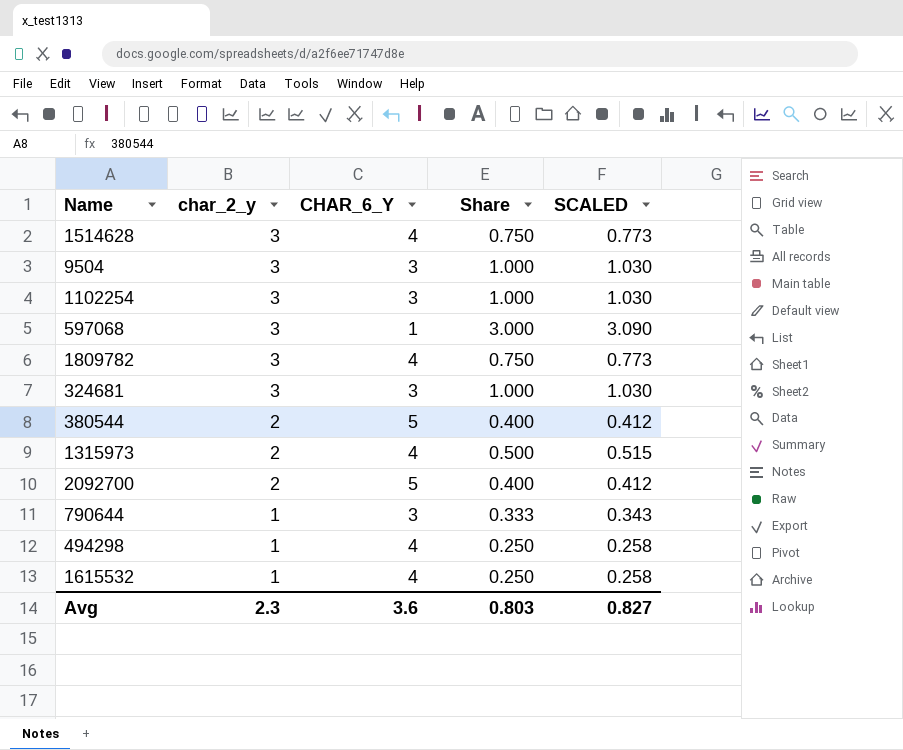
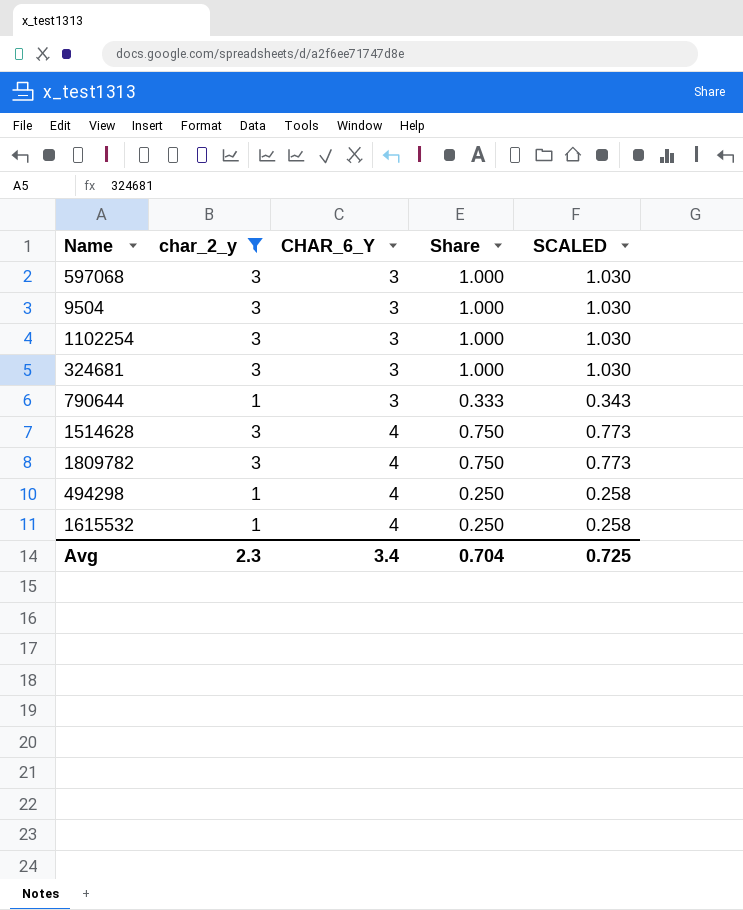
filter: none -> char_2_y != 2
row order: char_2_y descending -> CHAR_6_Y ascending
597068 | CHAR_6_Y: 1 -> 3
597068 | Share: 3.000 -> 1.000
597068 | SCALED: 3.090 -> 1.030
Avg | CHAR_6_Y: 3.6 -> 3.4
Avg | Share: 0.803 -> 0.704
Avg | SCALED: 0.827 -> 0.725

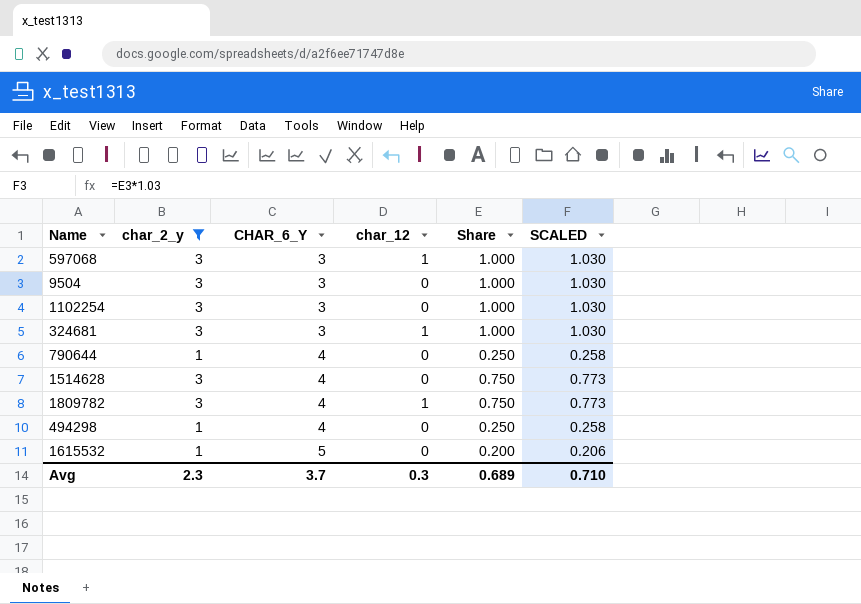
column char_12 | position: none -> 4
790644 | CHAR_6_Y: 3 -> 4
790644 | Share: 0.333 -> 0.250
790644 | SCALED: 0.343 -> 0.258
1615532 | CHAR_6_Y: 4 -> 5
1615532 | Share: 0.250 -> 0.200
1615532 | SCALED: 0.258 -> 0.206
Avg | CHAR_6_Y: 3.4 -> 3.7
Avg | Share: 0.704 -> 0.689
Avg | SCALED: 0.725 -> 0.710

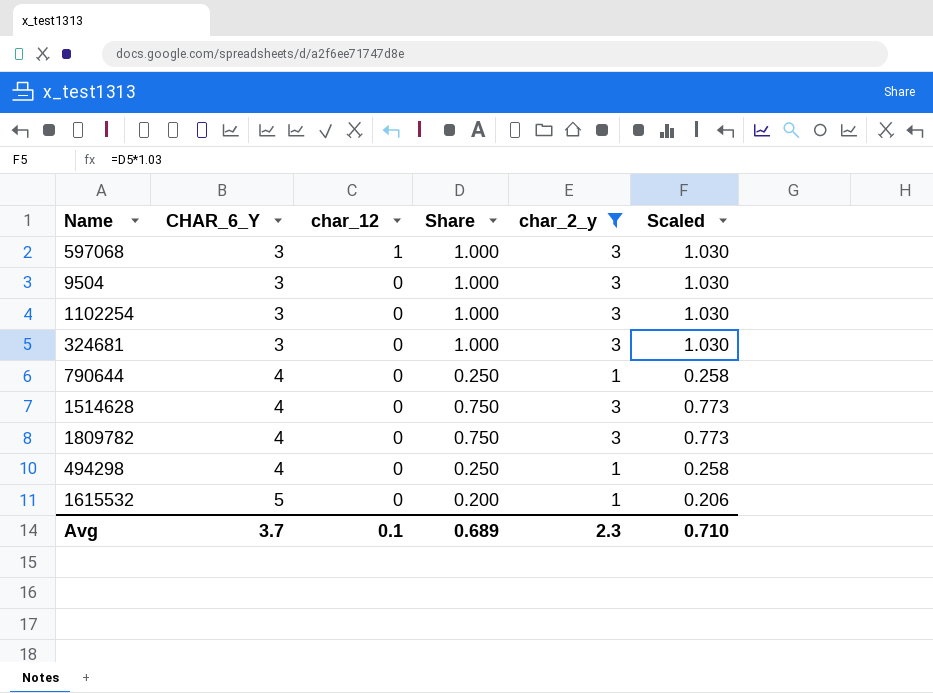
column char_2_y | position: 2 -> 5
column name: SCALED -> Scaled
324681 | char_12: 1 -> 0
1809782 | char_12: 1 -> 0
Avg | char_12: 0.3 -> 0.1

